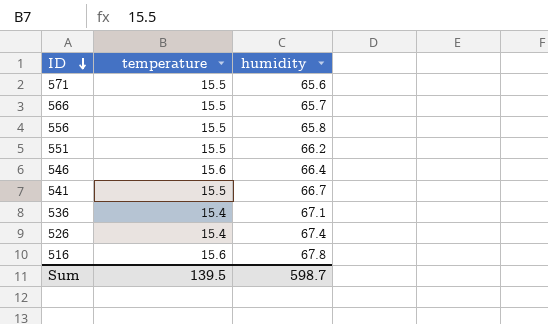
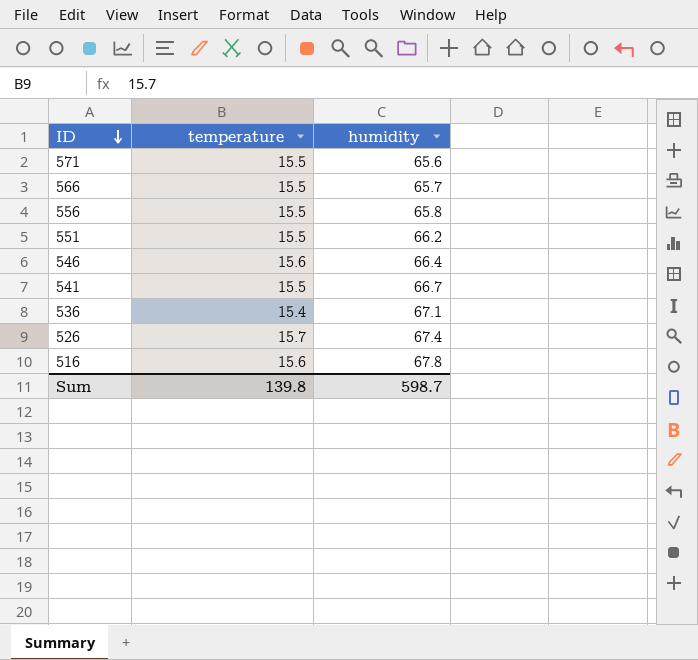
526 | temperature: 15.4 -> 15.7
Sum | temperature: 139.5 -> 139.8

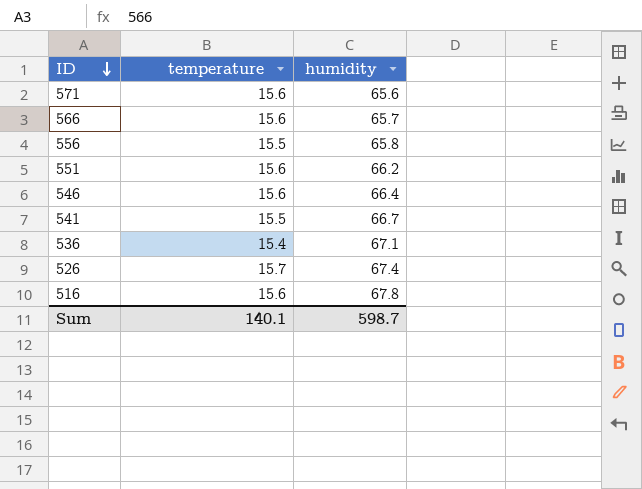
571 | temperature: 15.5 -> 15.6
566 | temperature: 15.5 -> 15.6
551 | temperature: 15.5 -> 15.6
Sum | temperature: 139.8 -> 140.1

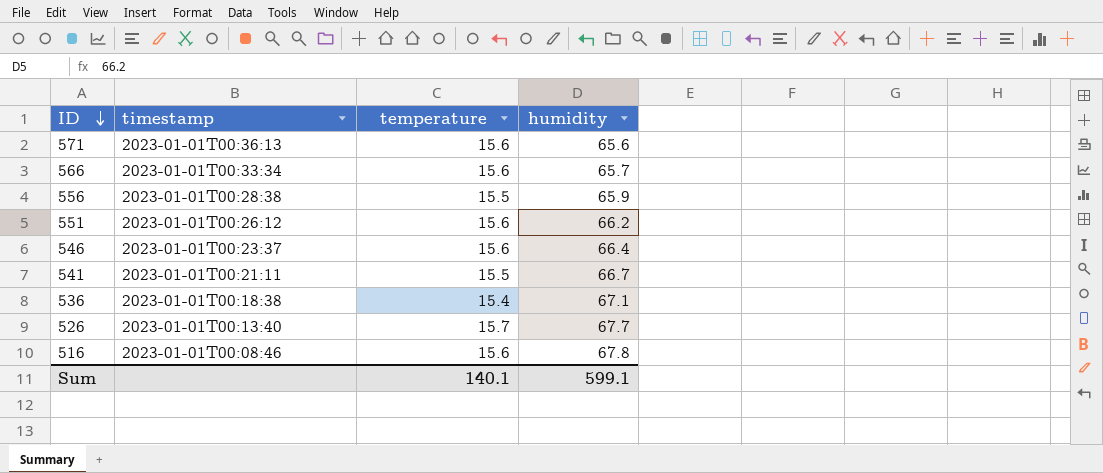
column timestamp | position: none -> 2
556 | humidity: 65.8 -> 65.9
526 | humidity: 67.4 -> 67.7
Sum | humidity: 598.7 -> 599.1

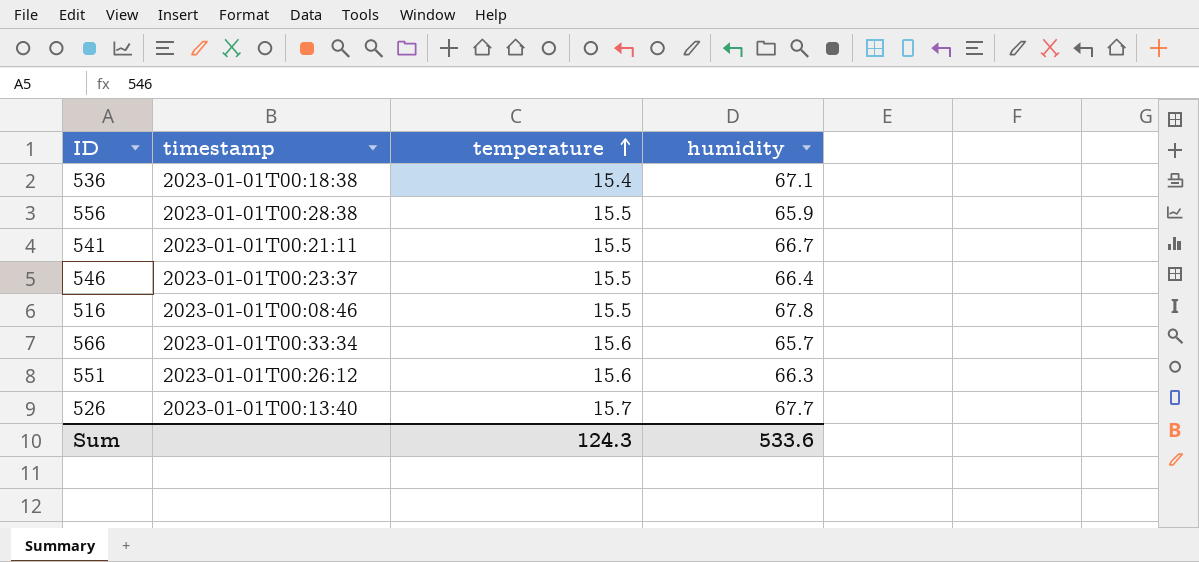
row order: ID descending -> temperature ascending
row 571: 2023-01-01T00:36:13 | 15.6 | 65.6 -> none
546 | temperature: 15.6 -> 15.5
516 | temperature: 15.6 -> 15.5
551 | humidity: 66.2 -> 66.3
Sum | temperature: 140.1 -> 124.3
Sum | humidity: 599.1 -> 533.6

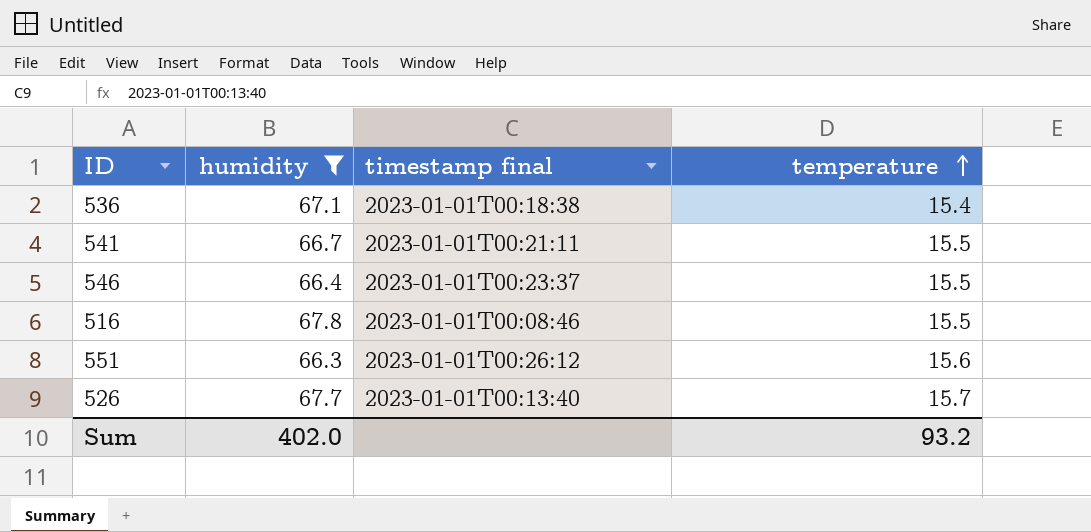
filter: none -> humidity >= 66.3
column humidity | position: 4 -> 2
column name: timestamp -> timestamp final
Sum | humidity: 533.6 -> 402.0
Sum | temperature: 124.3 -> 93.2

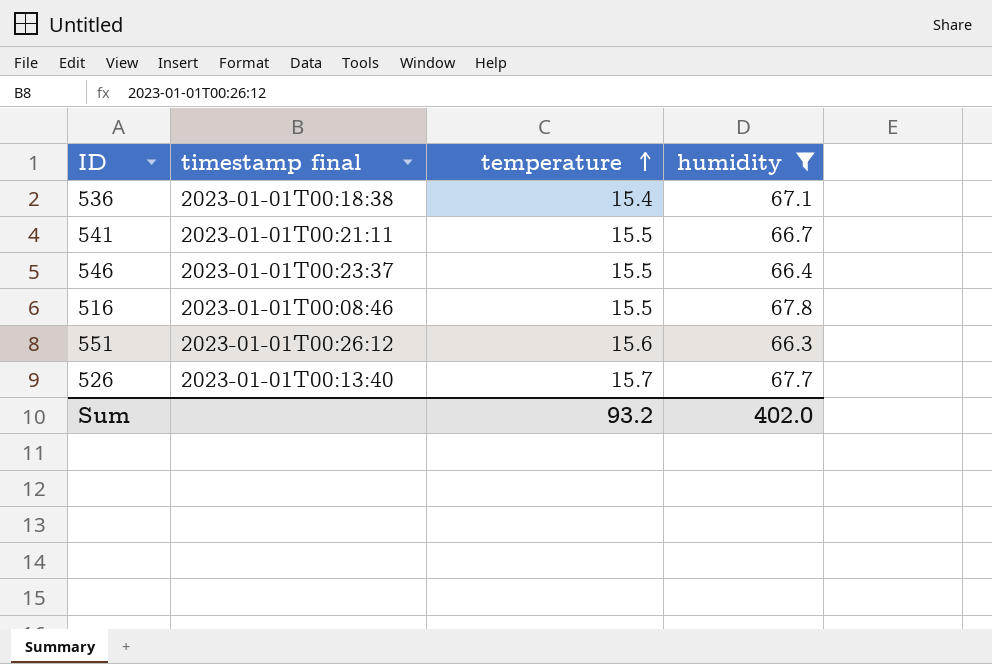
column humidity | position: 2 -> 4

